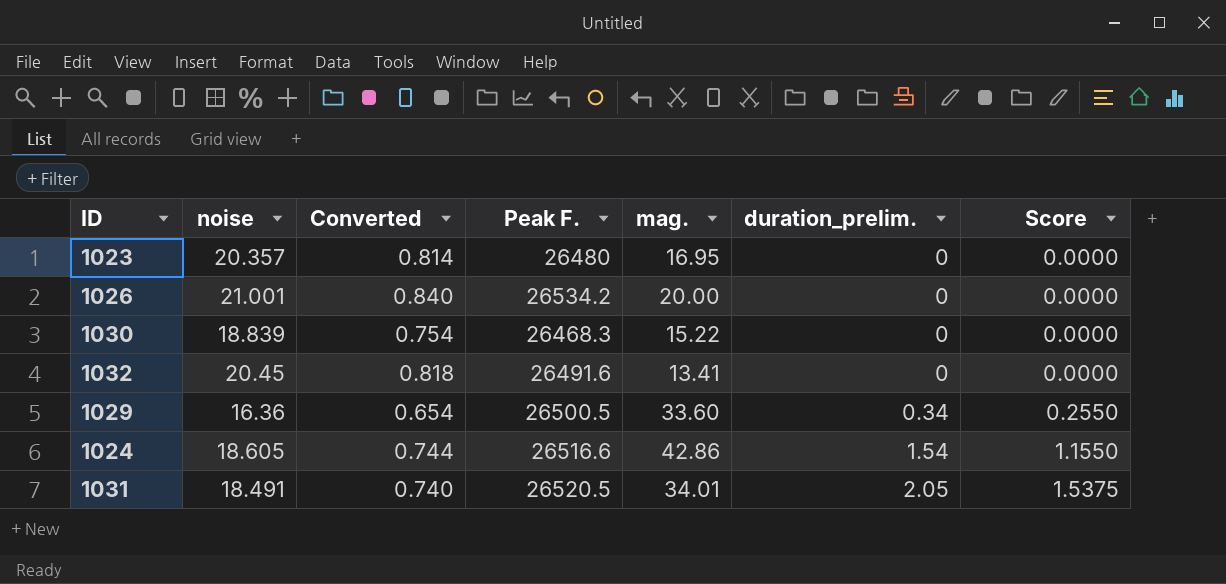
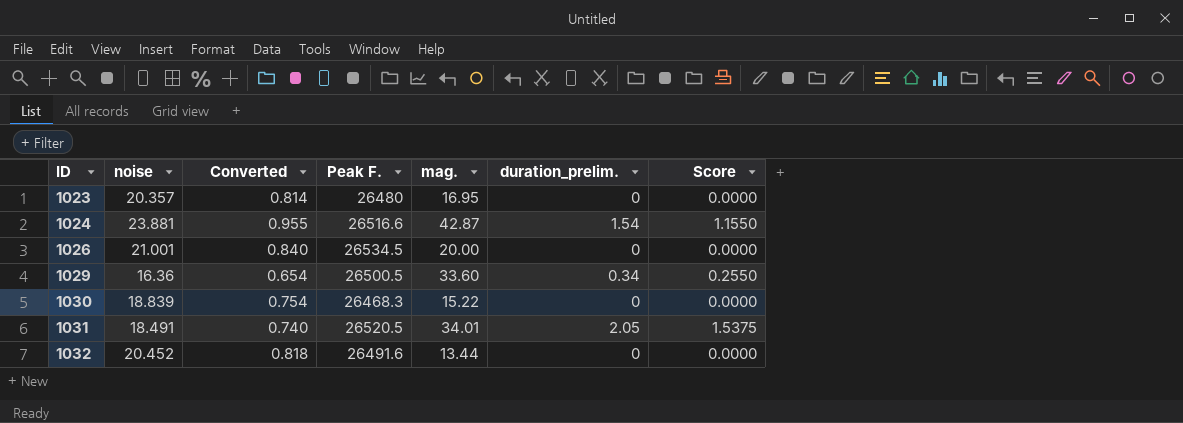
row order: duration_prelim. ascending -> ID ascending
1024 | noise: 18.605 -> 23.881
1024 | Converted: 0.744 -> 0.955
1024 | mag.: 42.86 -> 42.87
1026 | Peak F.: 26534.2 -> 26534.5
1032 | noise: 20.45 -> 20.452
1032 | mag.: 13.41 -> 13.44

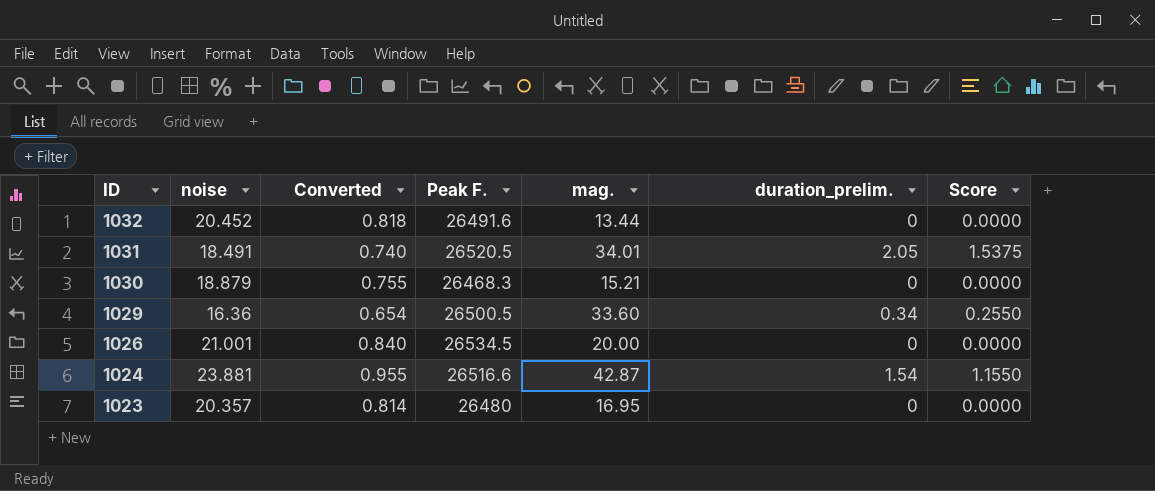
row order: ID ascending -> ID descending
1030 | noise: 18.839 -> 18.879
1030 | Converted: 0.754 -> 0.755
1030 | mag.: 15.22 -> 15.21

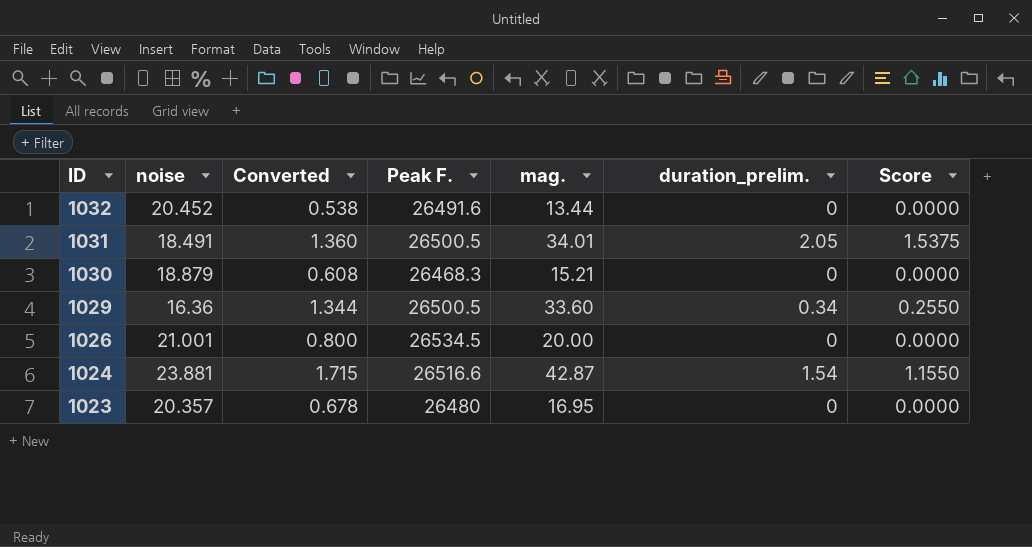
column Converted | formula: [noise] * 0.04 -> [mag.] * 0.04
1031 | Peak F.: 26520.5 -> 26500.5

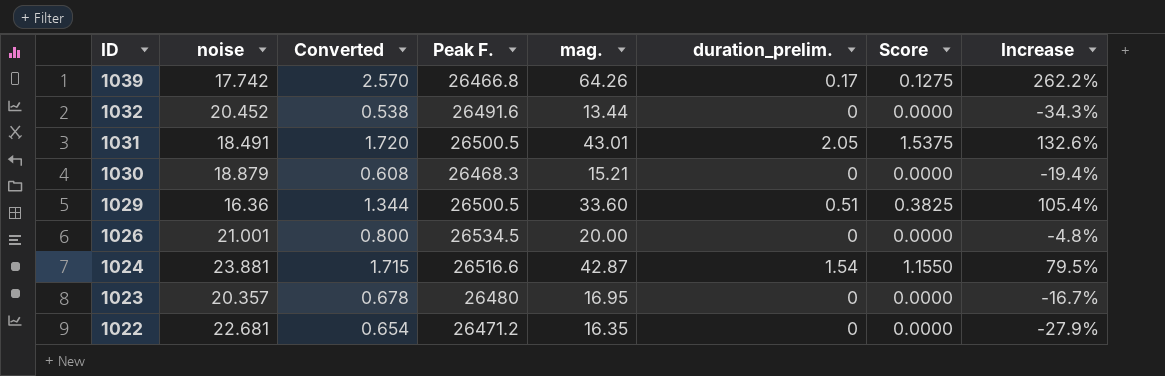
column Increase | formula: none -> ([mag.] - [noise]) / [noise]
row 1039: none -> 17.742 | 2.570 | 26466.8 | 64.26 | 0.17 | 0.1275 | 262.2%
1031 | Converted: 1.360 -> 1.720
1031 | mag.: 34.01 -> 43.01
1029 | duration_prelim.: 0.34 -> 0.51
1029 | Score: 0.2550 -> 0.3825
row 1022: none -> 22.681 | 0.654 | 26471.2 | 16.35 | 0 | 0.0000 | -27.9%

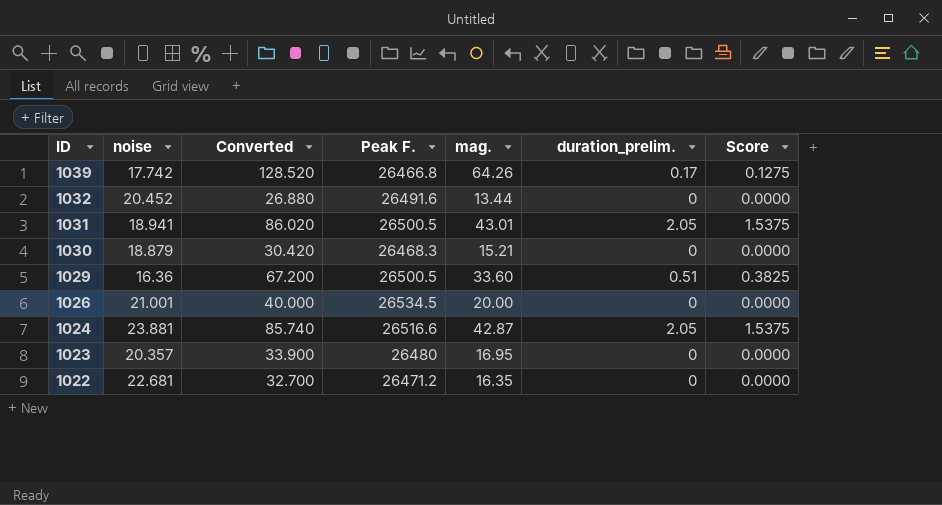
column Increase | formula: ([mag.] - [noise]) / [noise] -> none
column Converted | formula: [mag.] * 0.04 -> [mag.] * 2
1031 | noise: 18.491 -> 18.941
1024 | duration_prelim.: 1.54 -> 2.05
1024 | Score: 1.1550 -> 1.5375

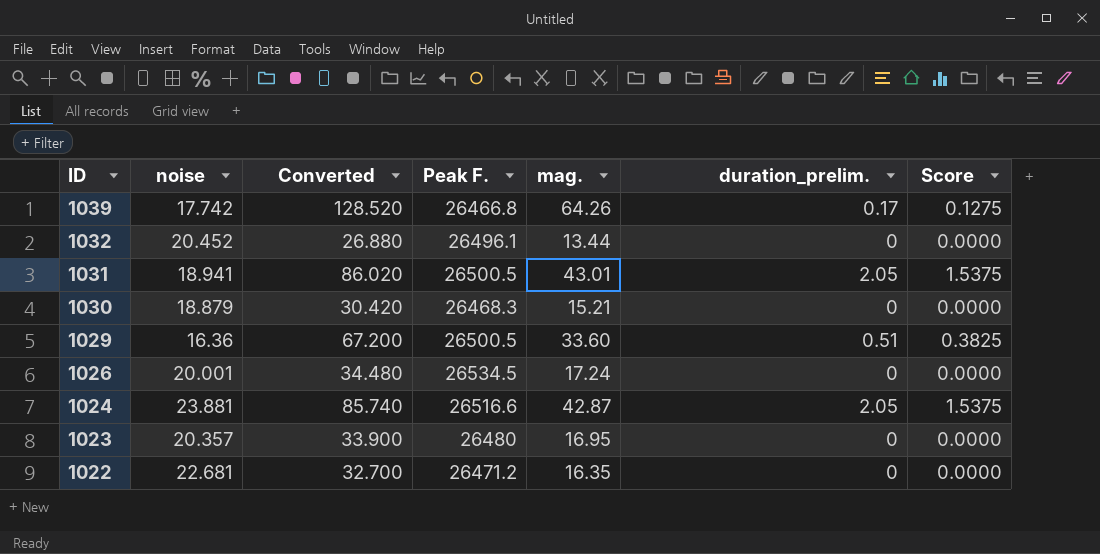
1032 | Peak F.: 26491.6 -> 26496.1
1026 | noise: 21.001 -> 20.001
1026 | Converted: 40.000 -> 34.480
1026 | mag.: 20.00 -> 17.24

